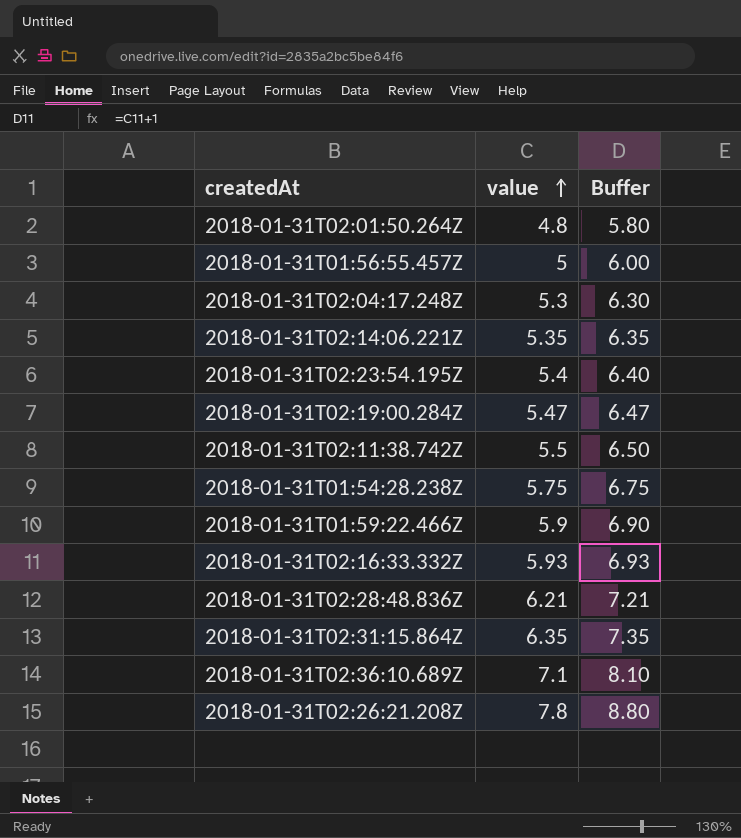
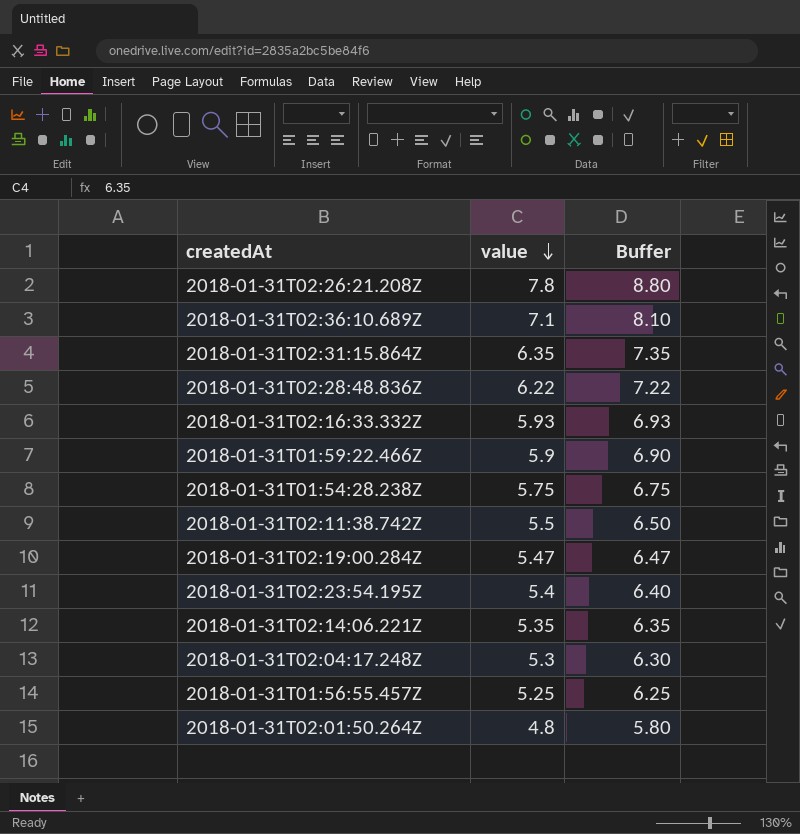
row order: value ascending -> value descending
2018-01-31T02:28:48.836Z | value: 6.21 -> 6.22
2018-01-31T02:28:48.836Z | Buffer: 7.21 -> 7.22
2018-01-31T01:56:55.457Z | value: 5 -> 5.25
2018-01-31T01:56:55.457Z | Buffer: 6.00 -> 6.25

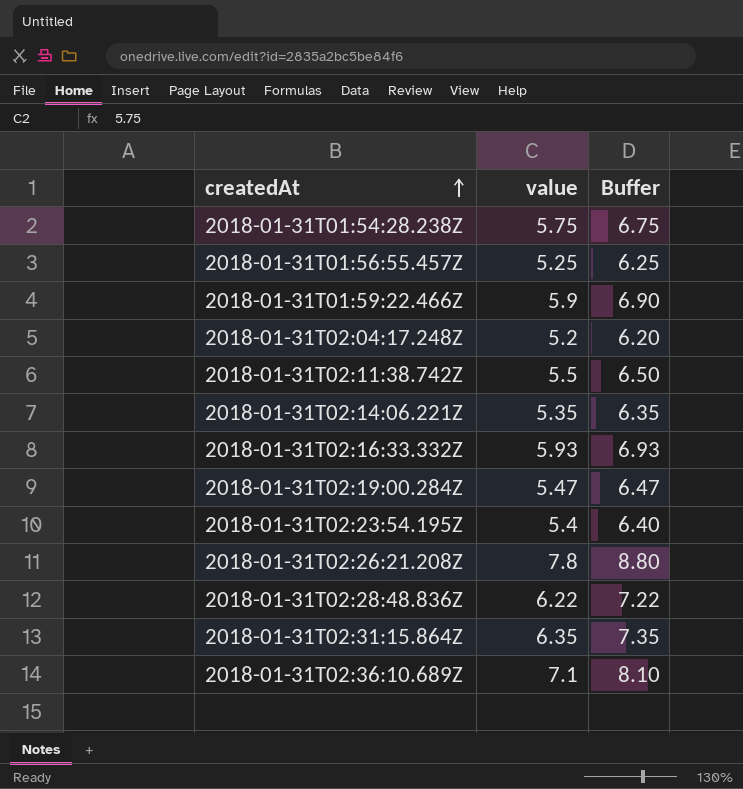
row order: value descending -> createdAt ascending
row 2018-01-31T02:01:50.264Z: 4.8 | 5.80 -> none
2018-01-31T02:04:17.248Z | value: 5.3 -> 5.2
2018-01-31T02:04:17.248Z | Buffer: 6.30 -> 6.20

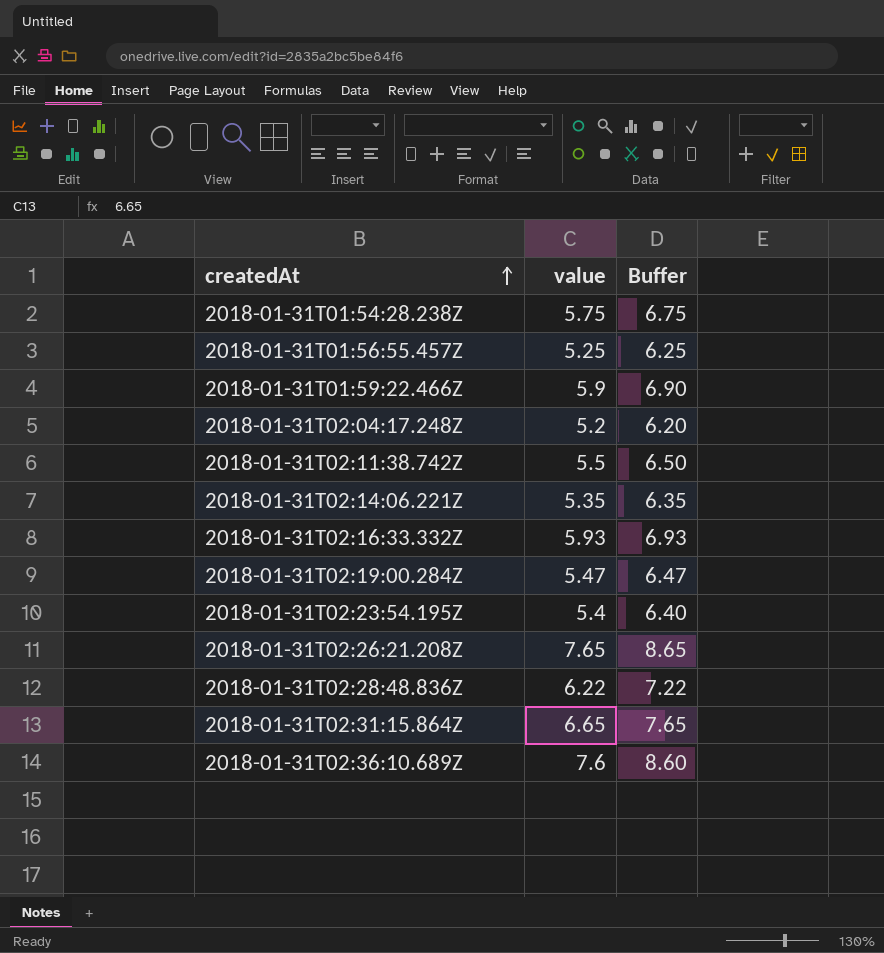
2018-01-31T02:26:21.208Z | value: 7.8 -> 7.65
2018-01-31T02:26:21.208Z | Buffer: 8.80 -> 8.65
2018-01-31T02:31:15.864Z | value: 6.35 -> 6.65
2018-01-31T02:31:15.864Z | Buffer: 7.35 -> 7.65
2018-01-31T02:36:10.689Z | value: 7.1 -> 7.6
2018-01-31T02:36:10.689Z | Buffer: 8.10 -> 8.60

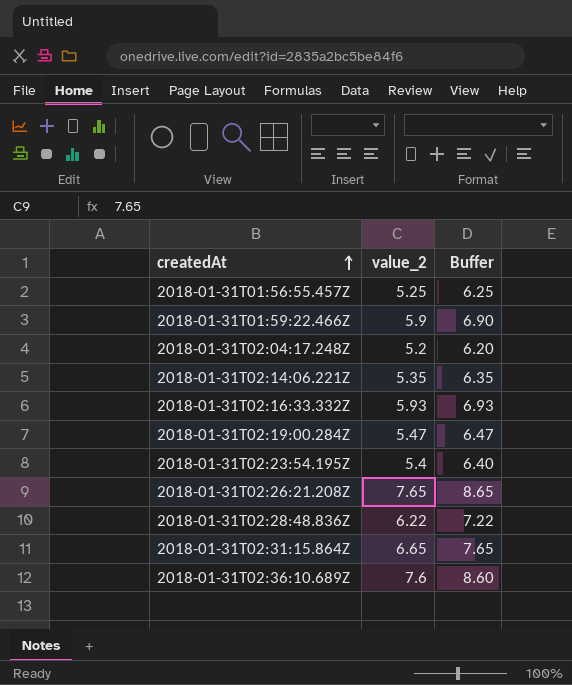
column name: value -> value_2
row 2018-01-31T01:54:28.238Z: 5.75 | 6.75 -> none
row 2018-01-31T02:11:38.742Z: 5.5 | 6.50 -> none

